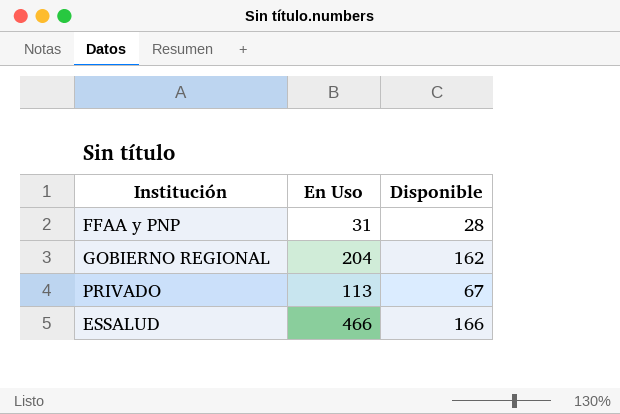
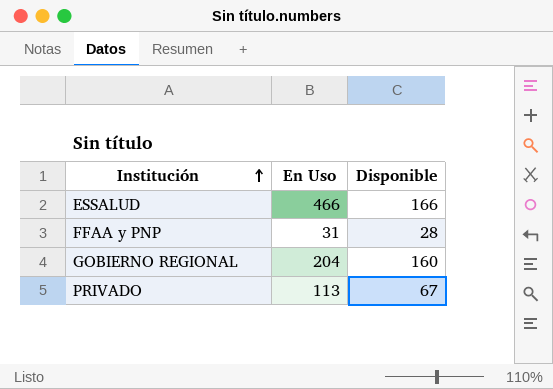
row order: none -> Institución ascending
GOBIERNO REGIONAL | Disponible: 162 -> 160

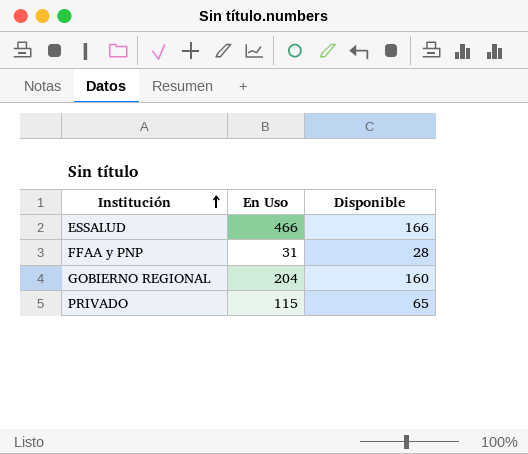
PRIVADO | En Uso: 113 -> 115
PRIVADO | Disponible: 67 -> 65

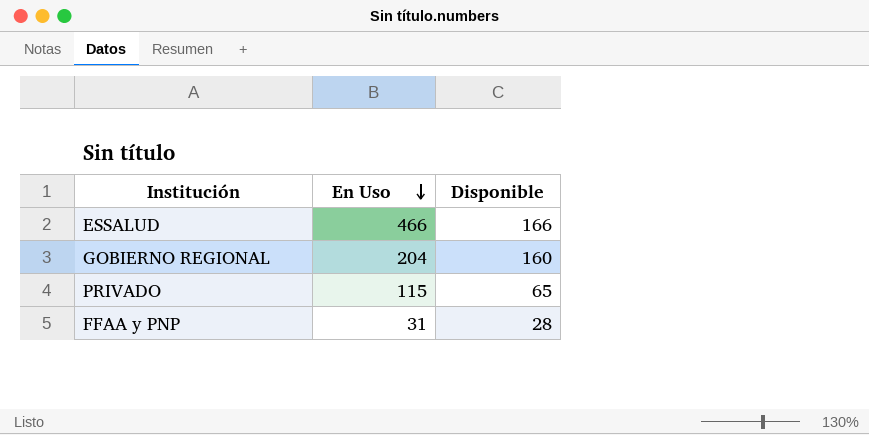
row order: Institución ascending -> En Uso descending

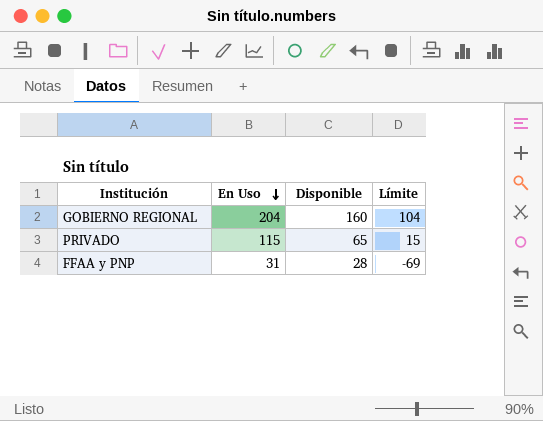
column Límite | formula: none -> [En Uso] - 100
row ESSALUD: 466 | 166 -> none

